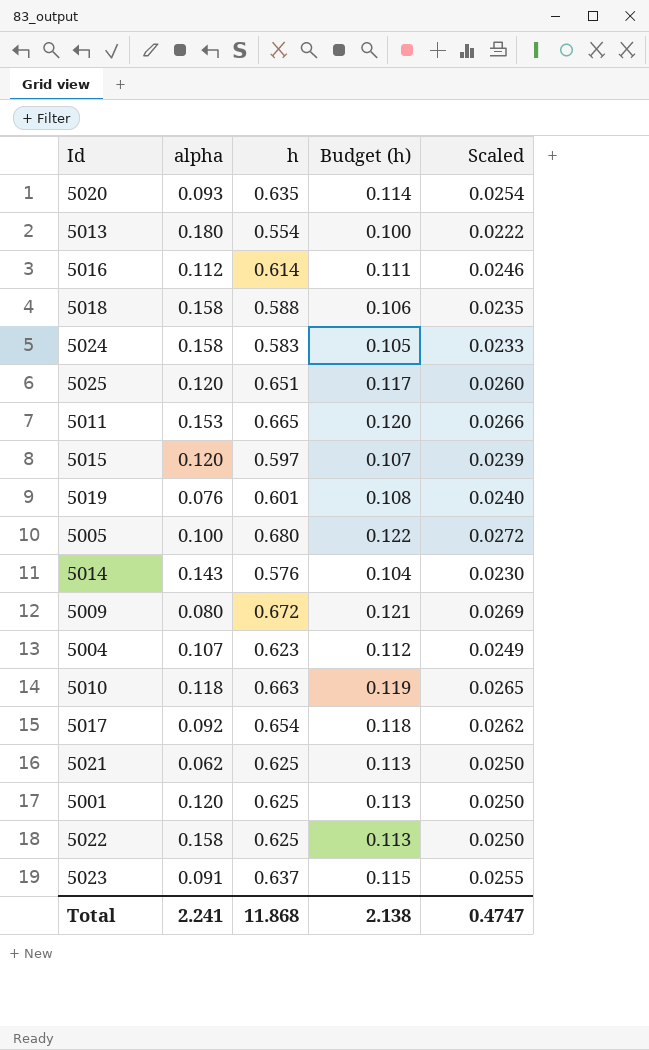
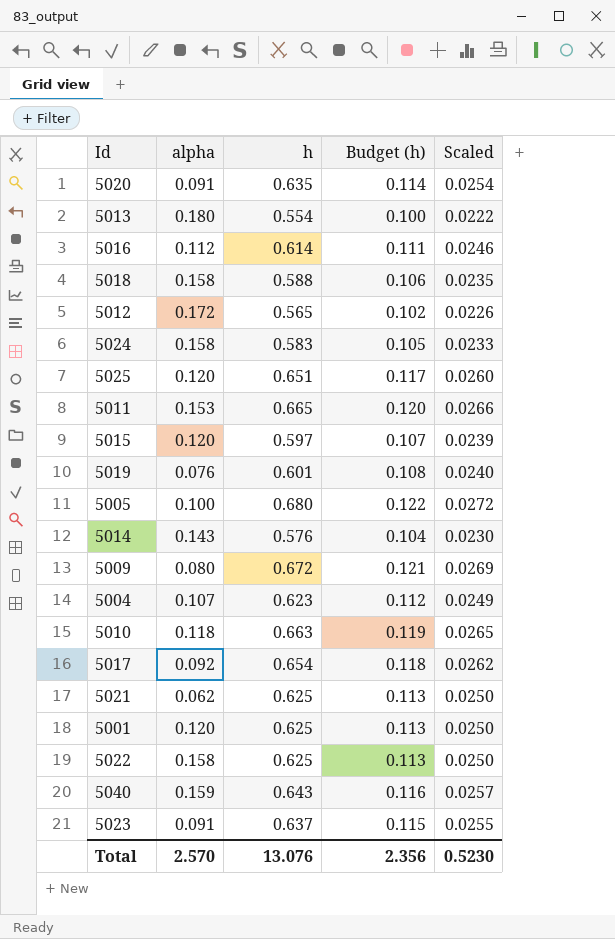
5020 | alpha: 0.093 -> 0.091
row 5012: none -> 0.172 | 0.565 | 0.102 | 0.0226
row 5040: none -> 0.159 | 0.643 | 0.116 | 0.0257
Total | alpha: 2.241 -> 2.570
Total | h: 11.868 -> 13.076
Total | Budget (h): 2.138 -> 2.356
Total | Scaled: 0.4747 -> 0.5230

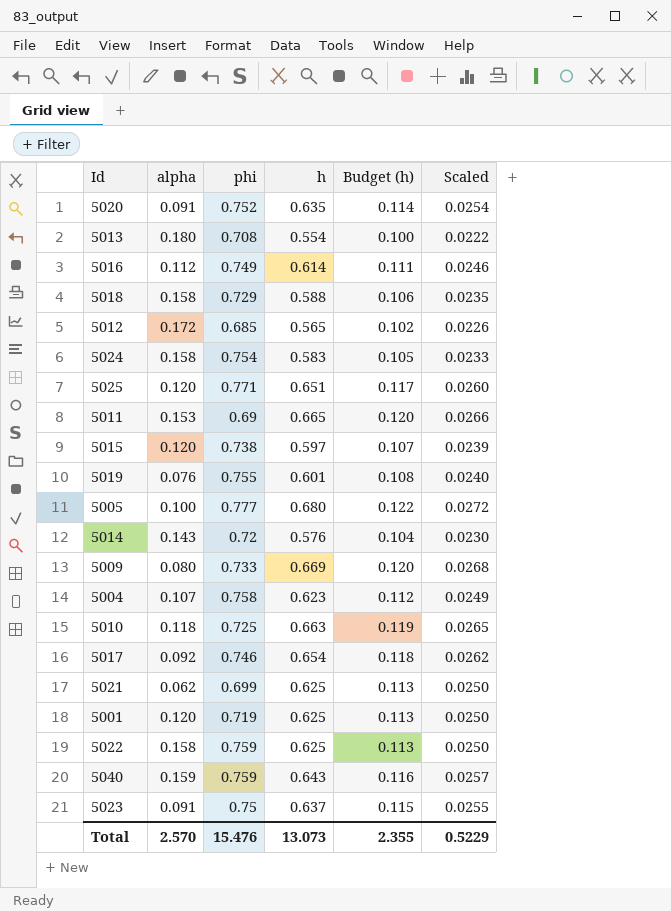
column phi | position: none -> 3
5009 | h: 0.672 -> 0.669
5009 | Budget (h): 0.121 -> 0.120
5009 | Scaled: 0.0269 -> 0.0268
Total | h: 13.076 -> 13.073
Total | Budget (h): 2.356 -> 2.355
Total | Scaled: 0.5230 -> 0.5229

